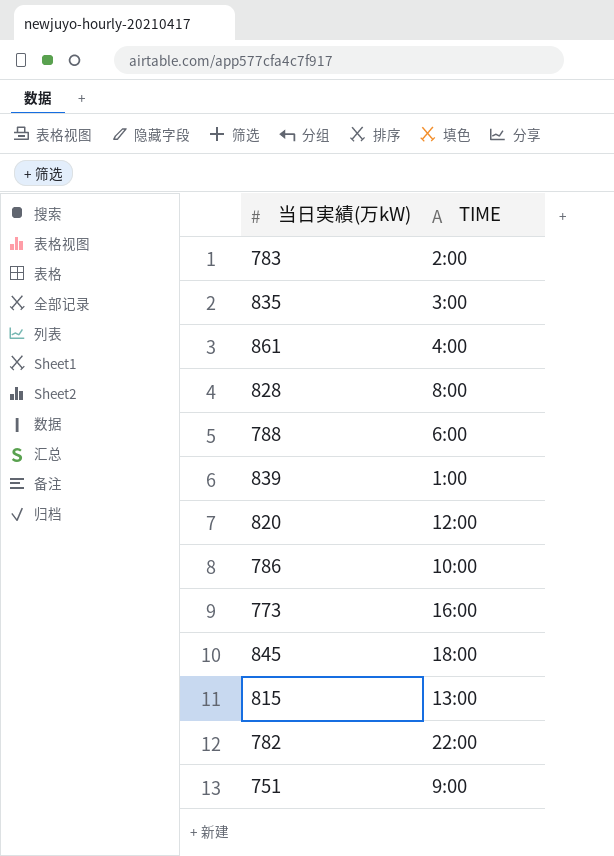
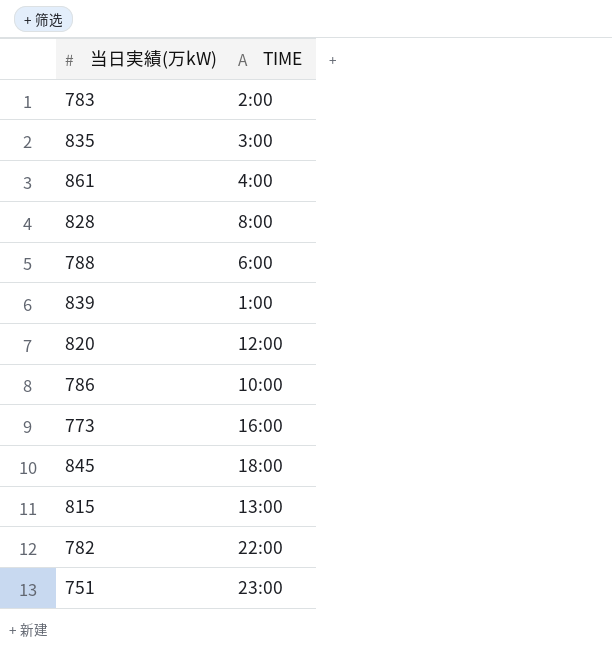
751 | TIME: 9:00 -> 23:00

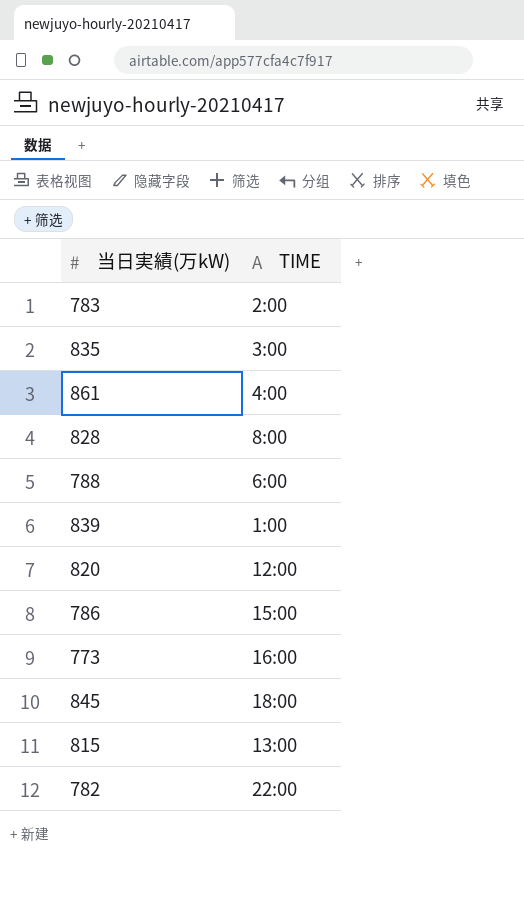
row 751: 23:00 -> none
786 | TIME: 10:00 -> 15:00

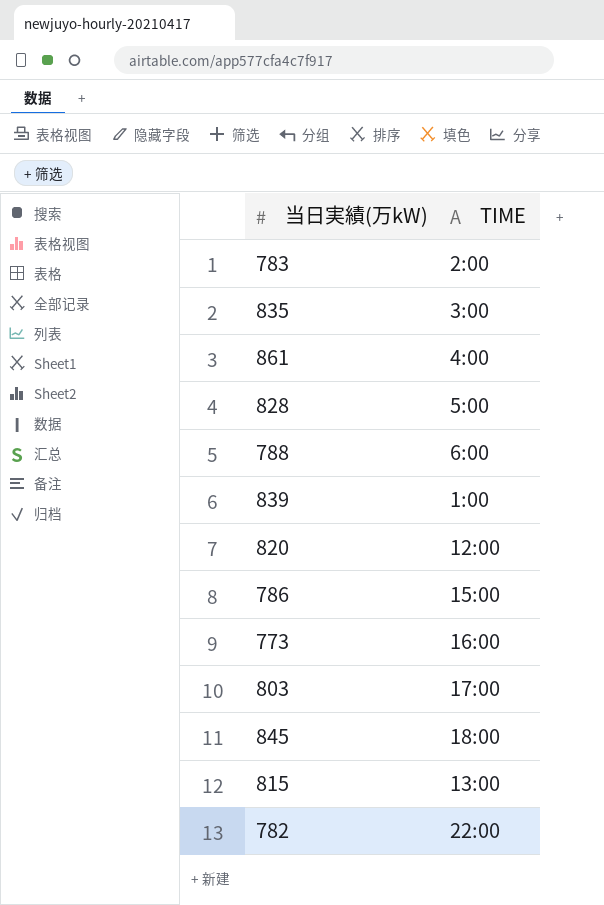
828 | TIME: 8:00 -> 5:00
row 803: none -> 17:00

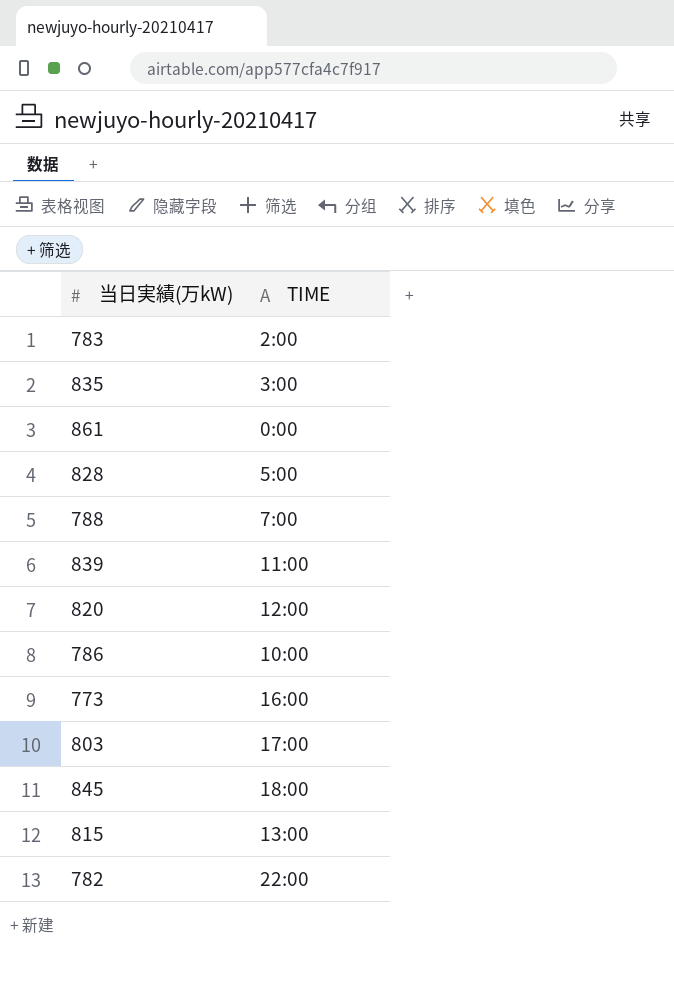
861 | TIME: 4:00 -> 0:00
788 | TIME: 6:00 -> 7:00
839 | TIME: 1:00 -> 11:00
786 | TIME: 15:00 -> 10:00

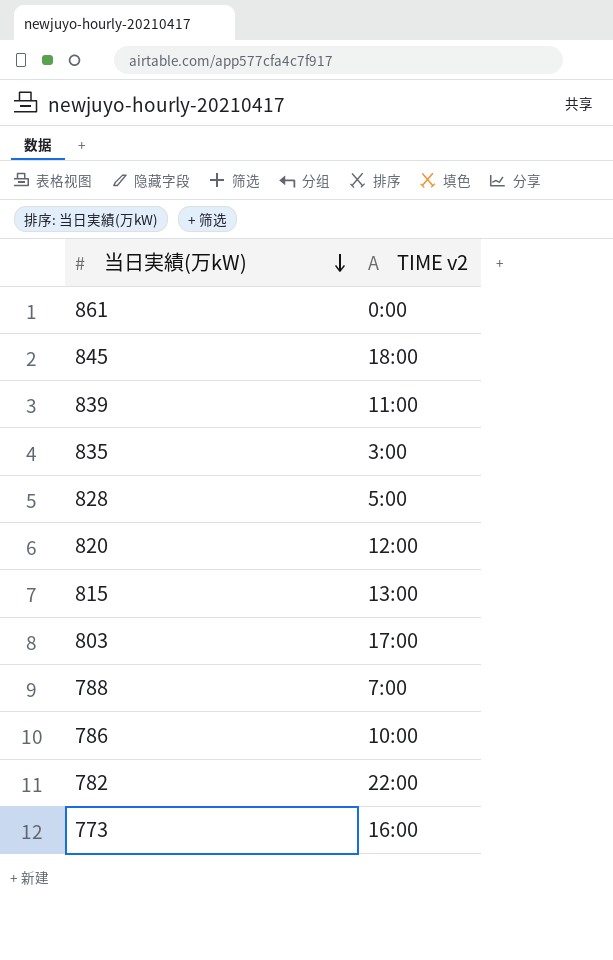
row order: none -> 当日実績(万kW) descending
column name: TIME -> TIME v2
row 783: 2:00 -> none

